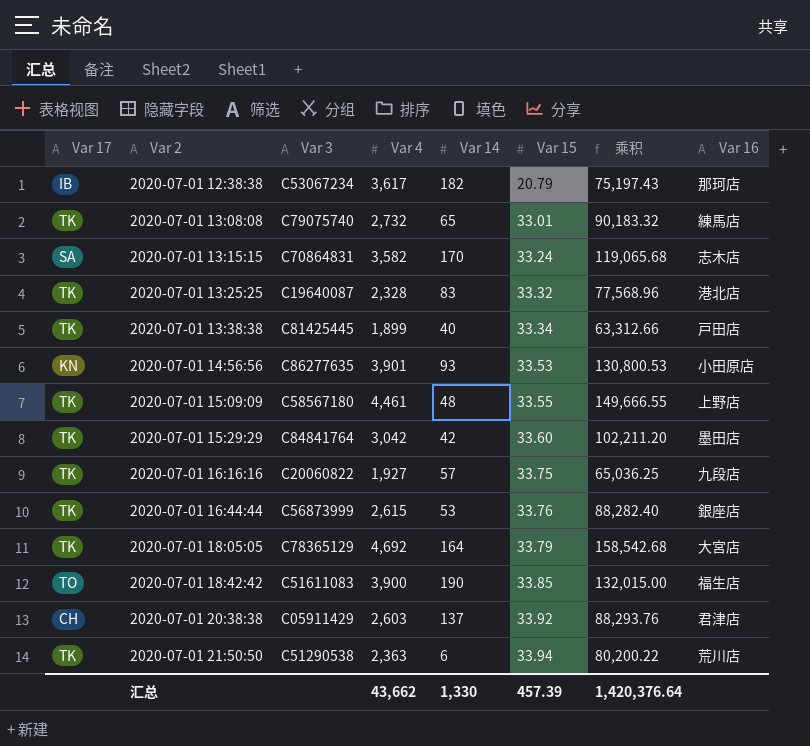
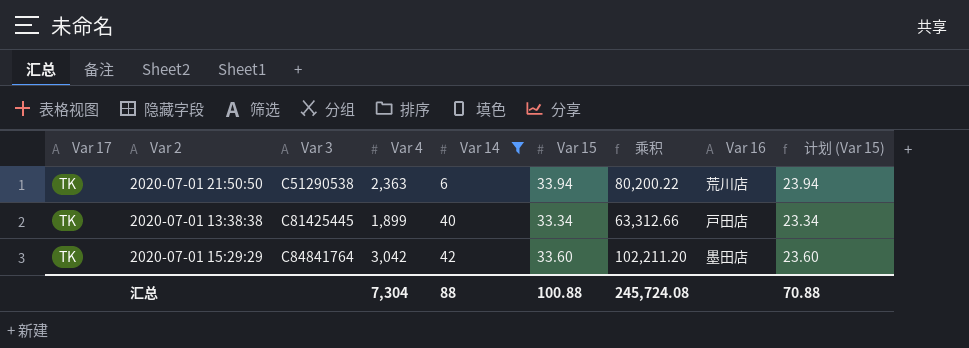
filter: none -> Var 14 <= 42
row order: Var 2 ascending -> Var 3 ascending
column 计划 (Var 15) | formula: none -> [Var 15] - 10
汇总 | Var 4: 43,662 -> 7,304
汇总 | Var 14: 1,330 -> 88
汇总 | Var 15: 457.39 -> 100.88
汇总 | 乘积: 1,420,376.64 -> 245,724.08

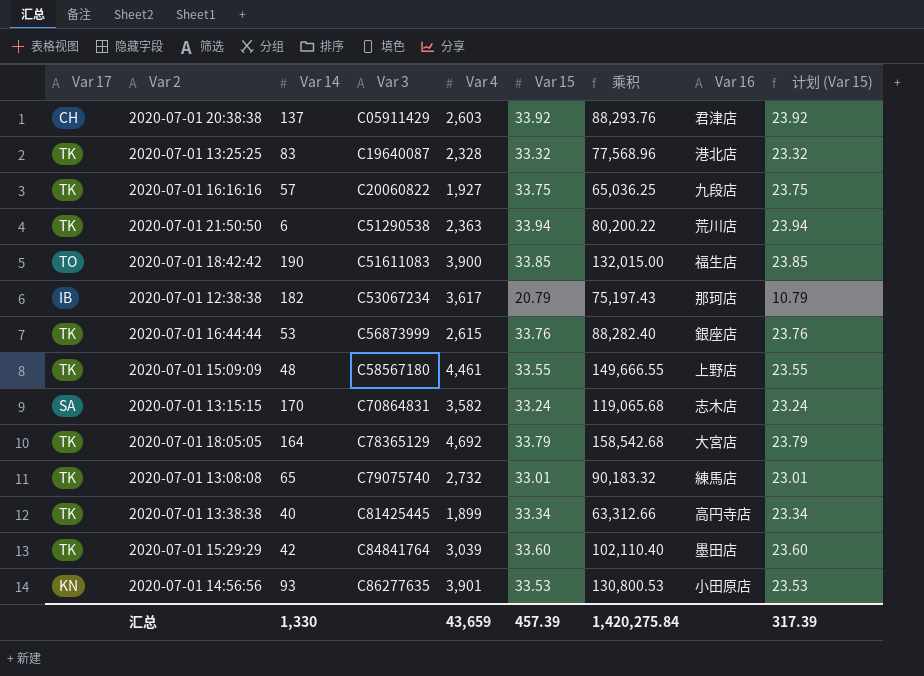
filter: Var 14 <= 42 -> none
column Var 14 | position: 5 -> 3
2020-07-01 13:38:38 | Var 16: 戸田店 -> 高円寺店
2020-07-01 15:29:29 | Var 4: 3,042 -> 3,039
2020-07-01 15:29:29 | 乘积: 102,211.20 -> 102,110.40
汇总 | Var 14: 88 -> 1,330
汇总 | Var 4: 7,304 -> 43,659
汇总 | Var 15: 100.88 -> 457.39
汇总 | 乘积: 245,724.08 -> 1,420,275.84
汇总 | 计划 (Var 15): 70.88 -> 317.39

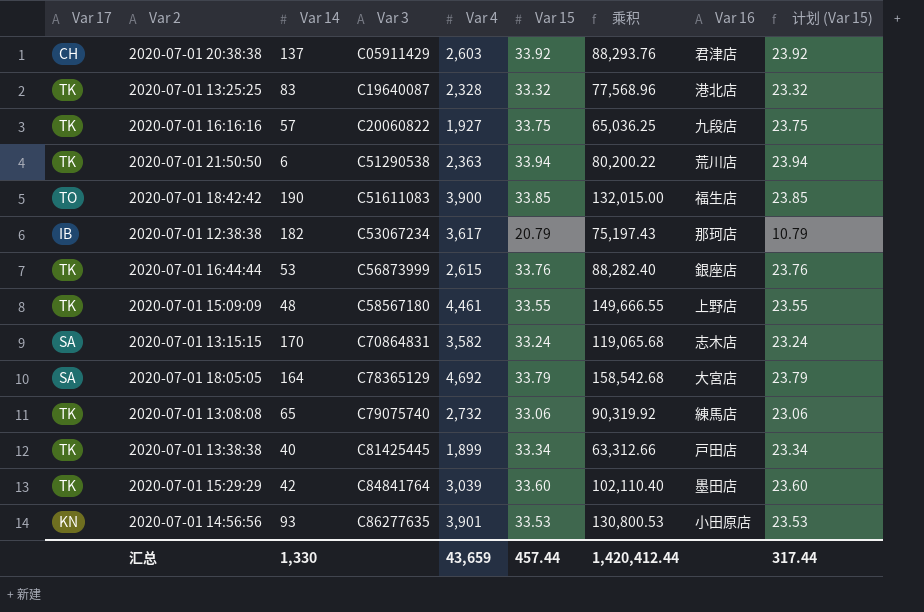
2020-07-01 18:05:05 | Var 17: TK -> SA
2020-07-01 13:08:08 | Var 15: 33.01 -> 33.06
2020-07-01 13:08:08 | 乘积: 90,183.32 -> 90,319.92
2020-07-01 13:08:08 | 计划 (Var 15): 23.01 -> 23.06
2020-07-01 13:38:38 | Var 16: 高円寺店 -> 戸田店
汇总 | Var 15: 457.39 -> 457.44
汇总 | 乘积: 1,420,275.84 -> 1,420,412.44
汇总 | 计划 (Var 15): 317.39 -> 317.44

